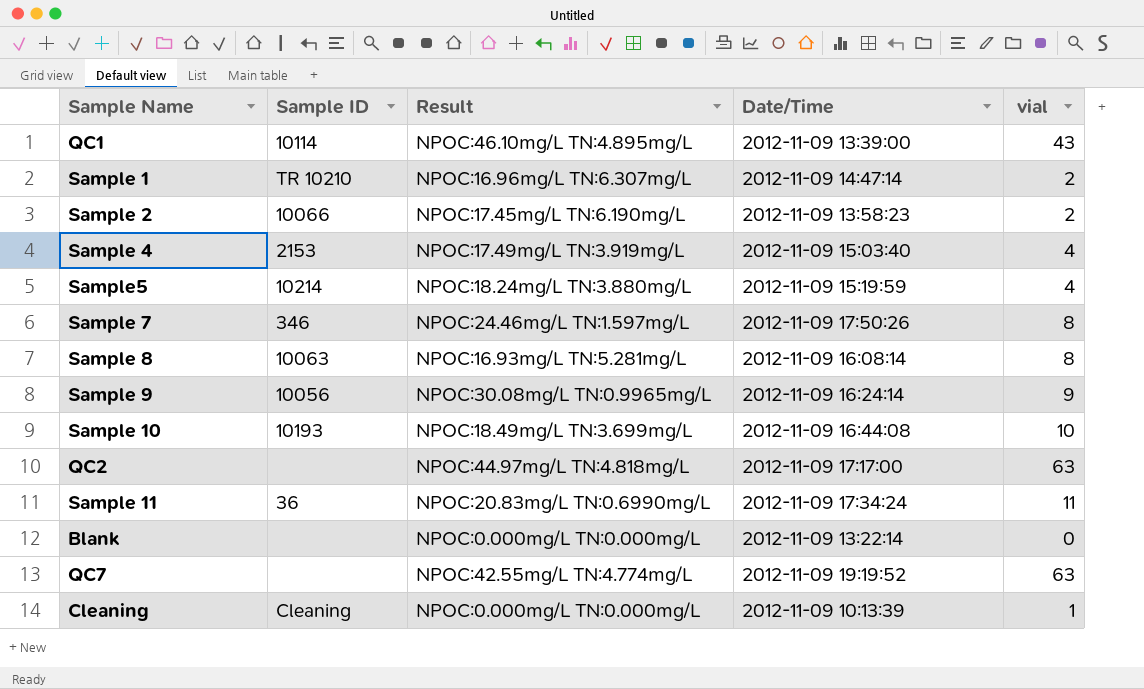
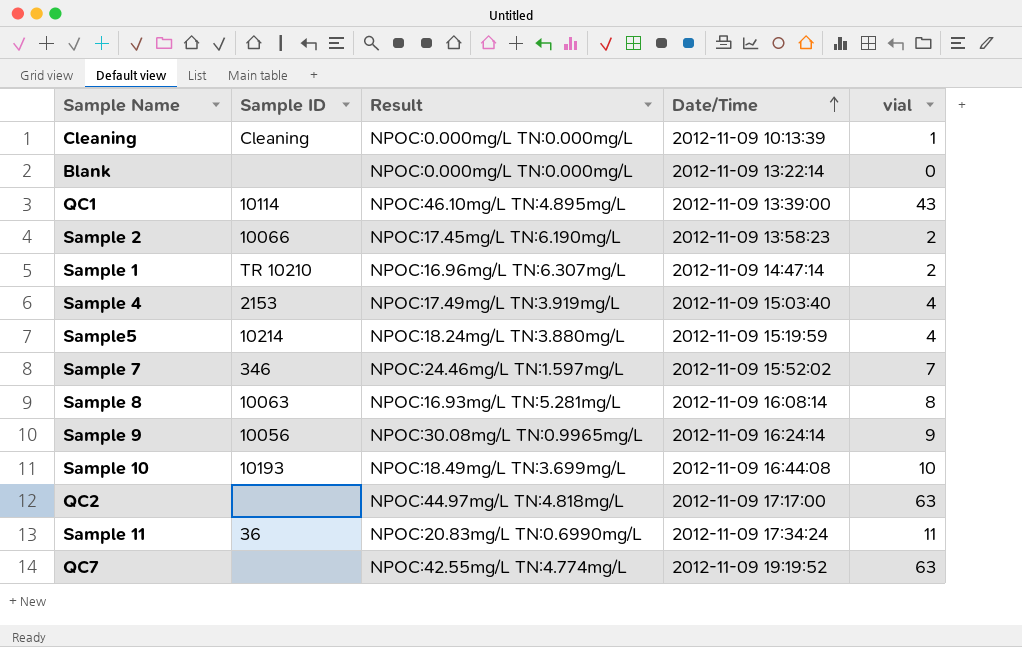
row order: none -> Date/Time ascending
Sample 7 | Date/Time: 2012-11-09 17:50:26 -> 2012-11-09 15:52:02
Sample 7 | vial: 8 -> 7

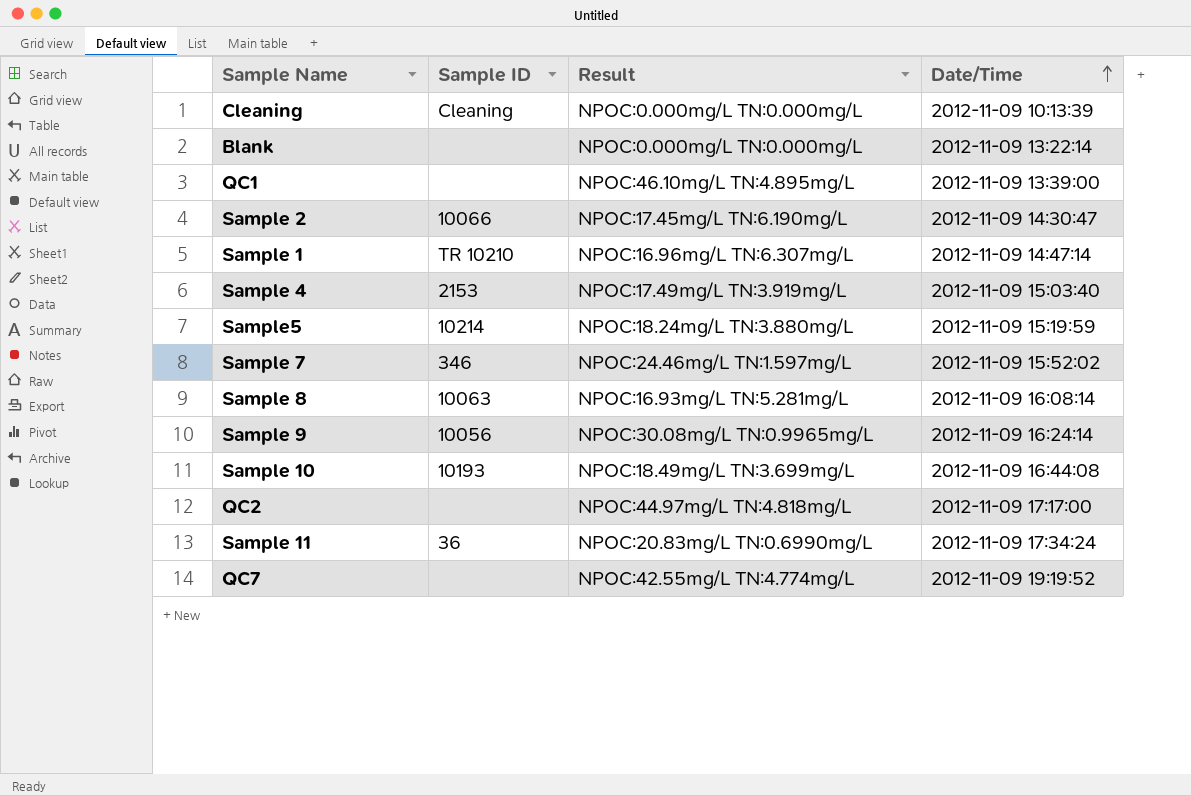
column vial | position: 5 -> none
QC1 | Sample ID: 10114 -> none
Sample 2 | Date/Time: 2012-11-09 13:58:23 -> 2012-11-09 14:30:47

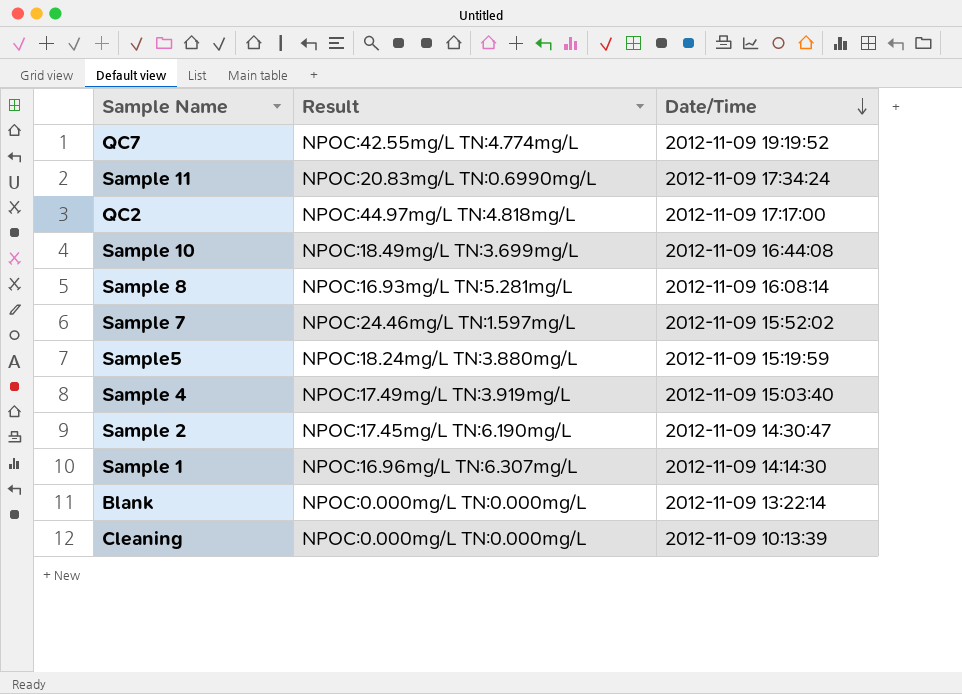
row order: Date/Time ascending -> Date/Time descending
column Sample ID | position: 2 -> none
row QC1: none | NPOC:46.10mg/L TN:4.895mg/L | 2012-11-09 13:39:00 -> none
row Sample 9: 10056 | NPOC:30.08mg/L TN:0.9965mg/L | 2012-11-09 16:24:14 -> none
Sample 1 | Date/Time: 2012-11-09 14:47:14 -> 2012-11-09 14:14:30

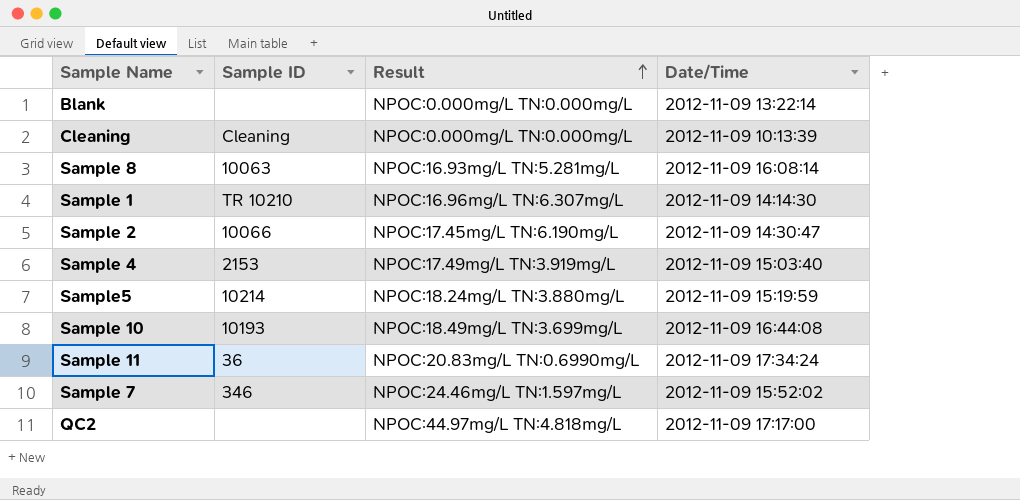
row order: Date/Time descending -> Result ascending
column Sample ID | position: none -> 2
row QC7: NPOC:42.55mg/L TN:4.774mg/L | 2012-11-09 19:19:52 -> none

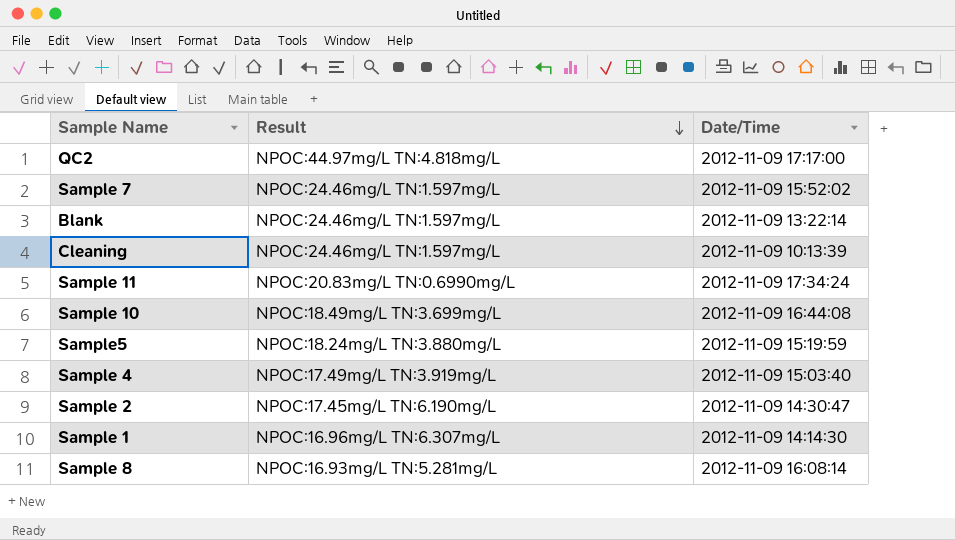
row order: Result ascending -> Result descending
column Sample ID | position: 2 -> none
Blank | Result: NPOC:0.000mg/L TN:0.000mg/L -> NPOC:24.46mg/L TN:1.597mg/L
Cleaning | Result: NPOC:0.000mg/L TN:0.000mg/L -> NPOC:24.46mg/L TN:1.597mg/L

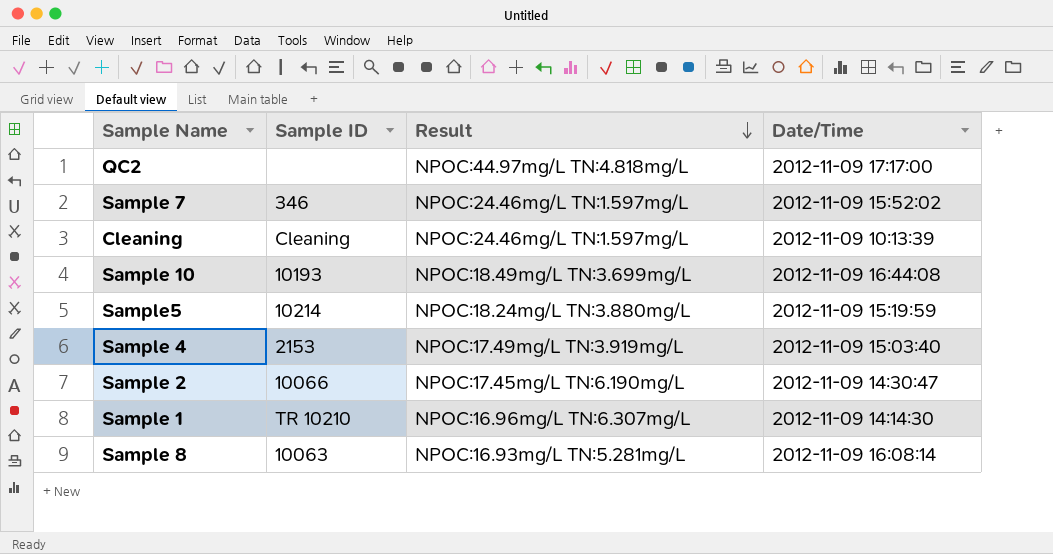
column Sample ID | position: none -> 2
row Blank: NPOC:24.46mg/L TN:1.597mg/L | 2012-11-09 13:22:14 -> none
row Sample 11: NPOC:20.83mg/L TN:0.6990mg/L | 2012-11-09 17:34:24 -> none

